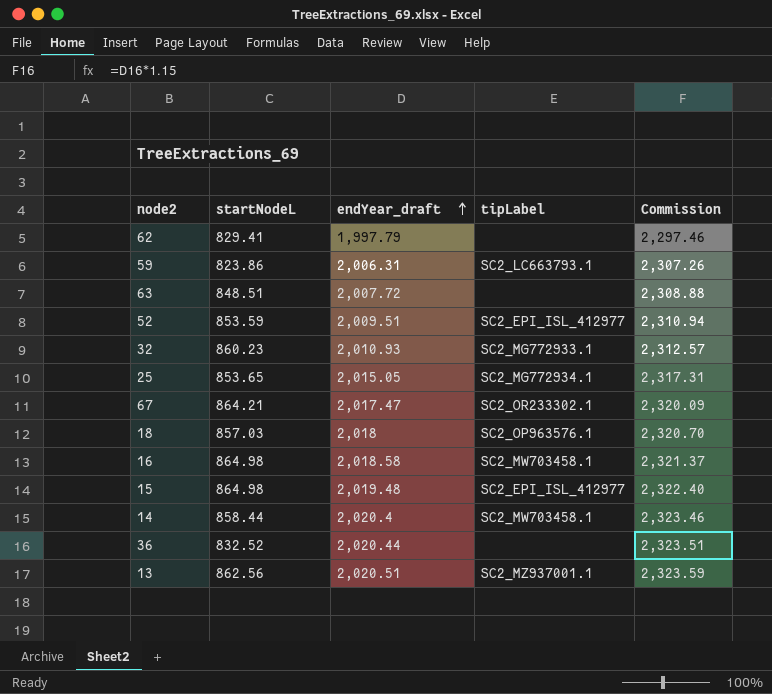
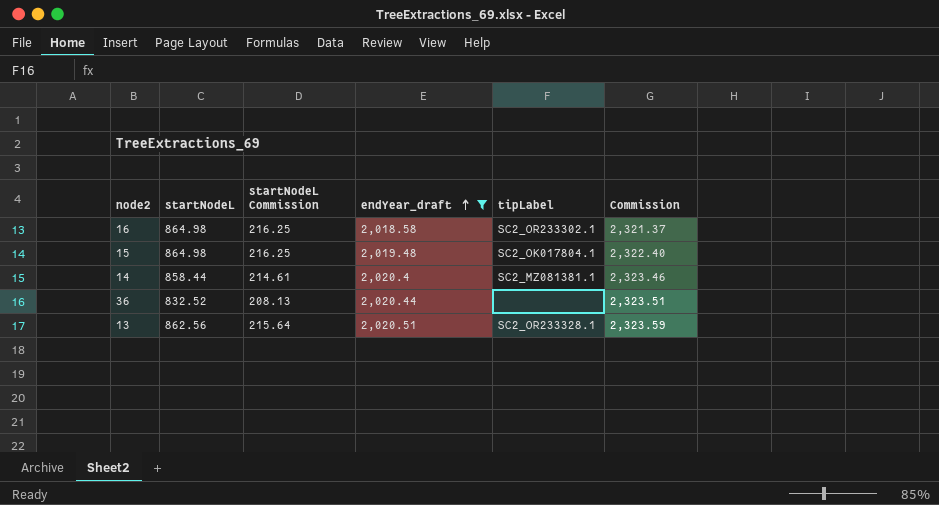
filter: none -> endYear_draft >= 2,018.58
column startNodeL Commission | formula: none -> [startNodeL] * 0.25
16 | tipLabel: SC2_MW703458.1 -> SC2_OR233302.1
15 | tipLabel: SC2_EPI_ISL_412977 -> SC2_OK017804.1
14 | tipLabel: SC2_MW703458.1 -> SC2_MZ081381.1
13 | tipLabel: SC2_MZ937001.1 -> SC2_OR233328.1

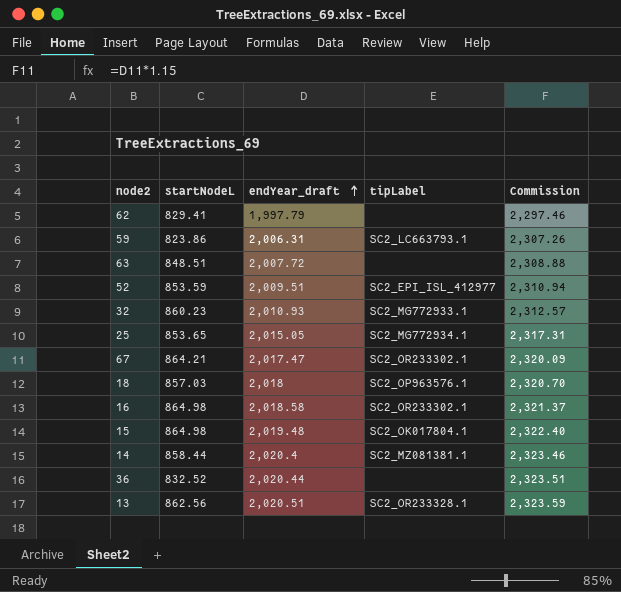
filter: endYear_draft >= 2,018.58 -> none
column startNodeL Commission | formula: [startNodeL] * 0.25 -> none

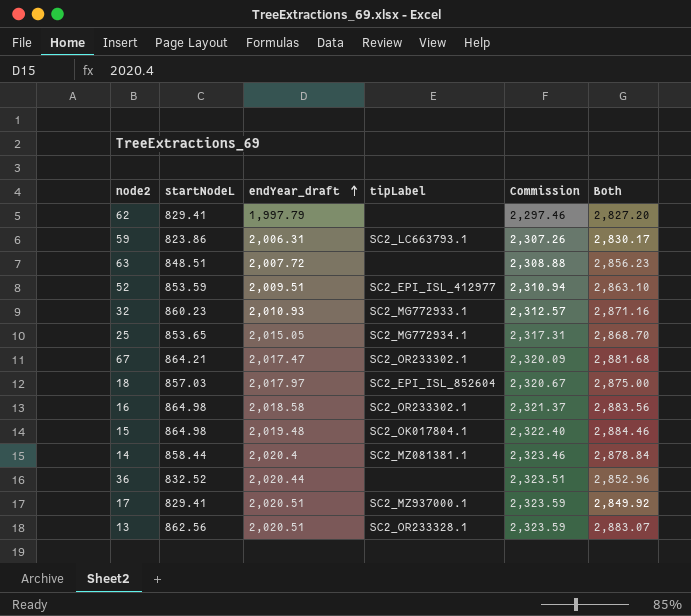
column Both | formula: none -> [startNodeL] + [endYear_draft]
18 | endYear_draft: 2,018 -> 2,017.97
18 | tipLabel: SC2_OP963576.1 -> SC2_EPI_ISL_852604
18 | Commission: 2,320.70 -> 2,320.67
row 17: none -> 829.41 | 2,020.51 | SC2_MZ937000.1 | 2,323.59 | 2,849.92

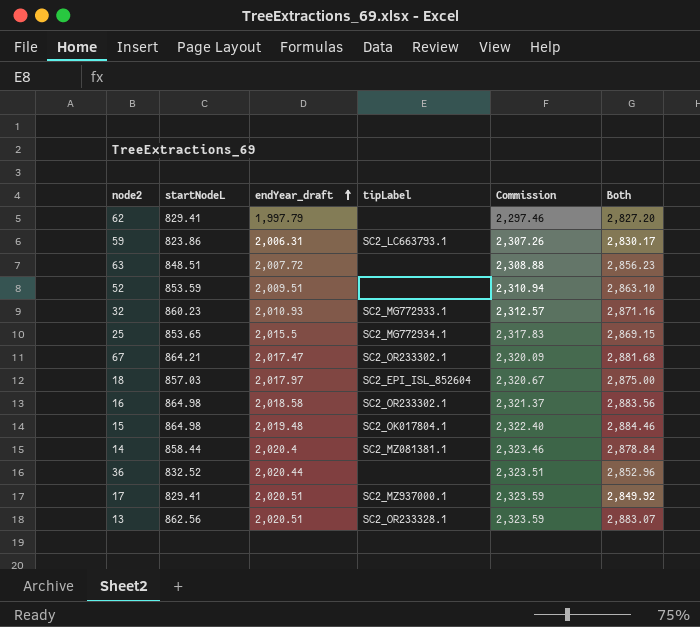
52 | tipLabel: SC2_EPI_ISL_412977 -> none
25 | endYear_draft: 2,015.05 -> 2,015.5
25 | Commission: 2,317.31 -> 2,317.83
25 | Both: 2,868.70 -> 2,869.15

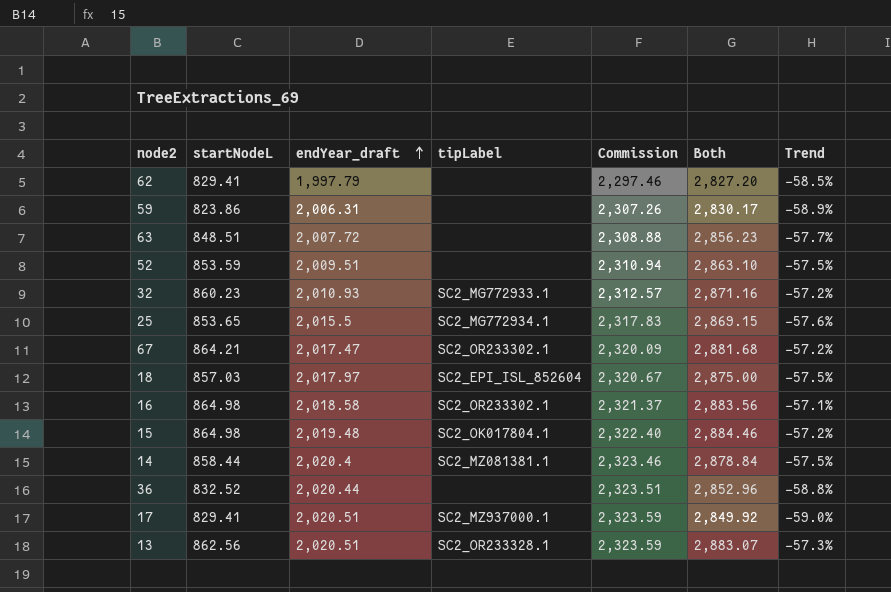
column Trend | formula: none -> ([startNodeL] - [endYear_draft]) / [endYear_draft]
59 | tipLabel: SC2_LC663793.1 -> none

